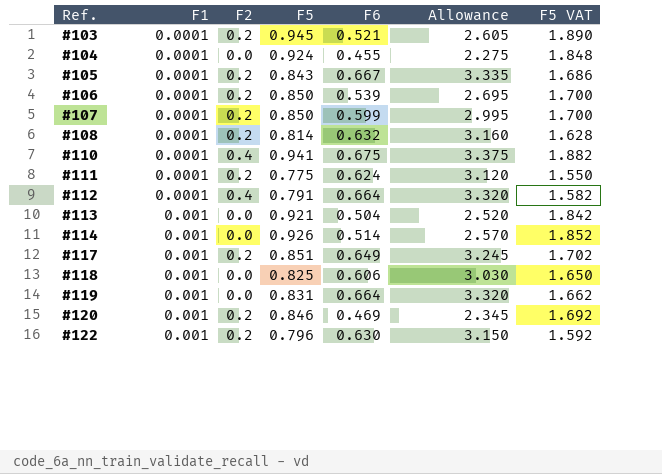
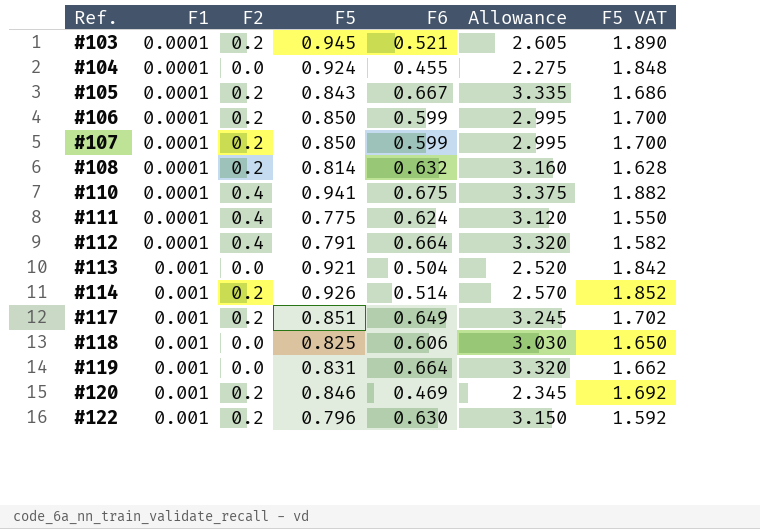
#106 | F6: 0.539 -> 0.599
#106 | Allowance: 2.695 -> 2.995
#111 | F2: 0.2 -> 0.4
#114 | F2: 0.0 -> 0.2

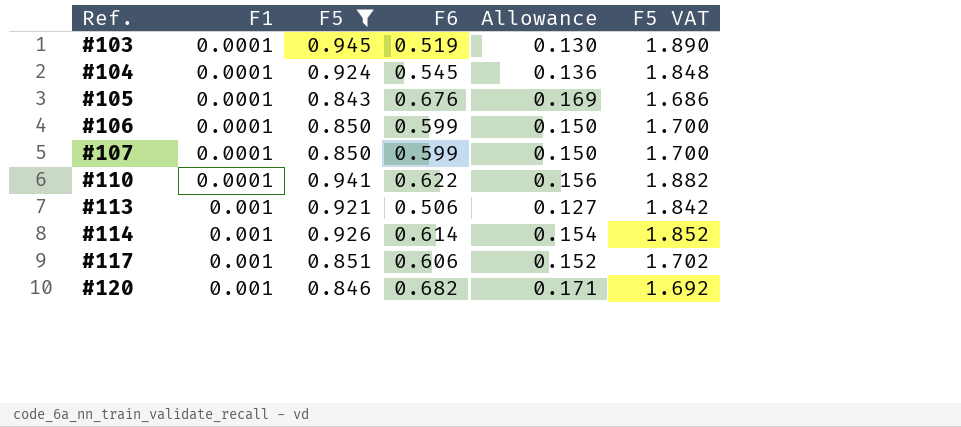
filter: none -> F5 >= 0.843
column F2 | position: 3 -> none
column Allowance | formula: [F6] * 5 -> [F6] * 0.25
#103 | F6: 0.521 -> 0.519
#104 | F6: 0.455 -> 0.545
#105 | F6: 0.667 -> 0.676
#110 | F6: 0.675 -> 0.622
#113 | F6: 0.504 -> 0.506
#114 | F6: 0.514 -> 0.614
#117 | F6: 0.649 -> 0.606
#120 | F6: 0.469 -> 0.682

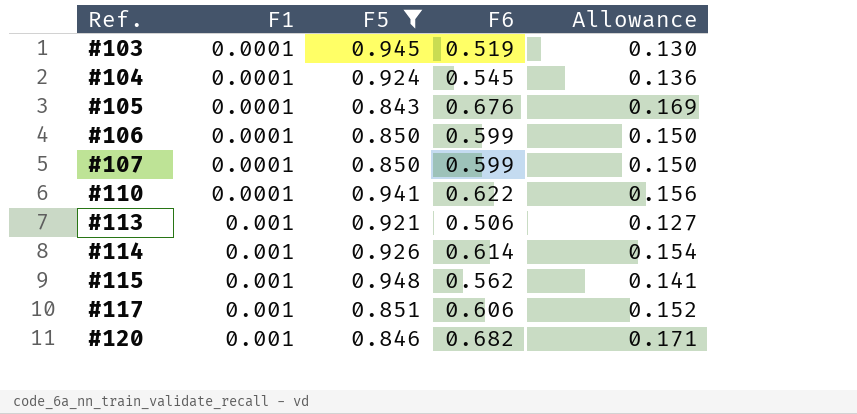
column F5 VAT | formula: [F5] * 2 -> none
row #115: none -> 0.001 | 0.948 | 0.562 | 0.141

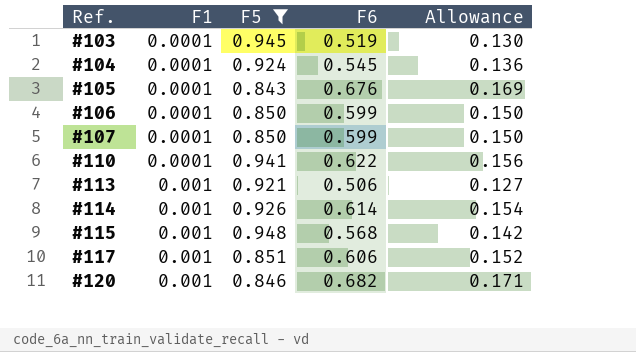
#115 | F6: 0.562 -> 0.568
#115 | Allowance: 0.141 -> 0.142

